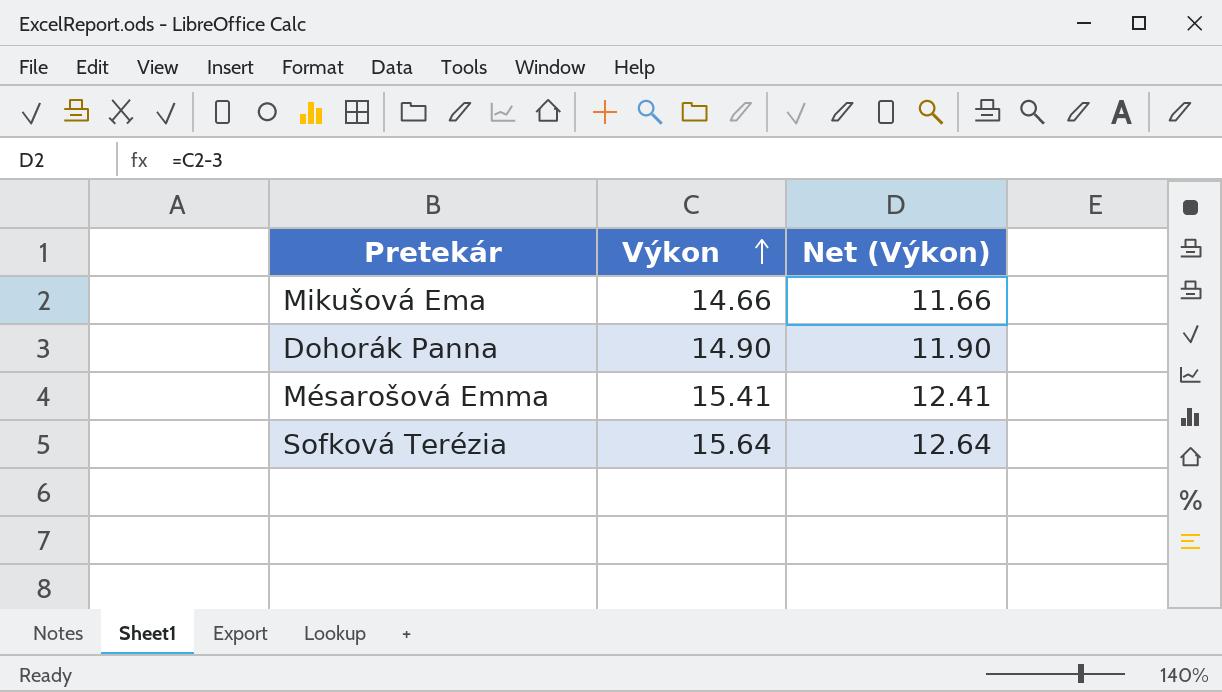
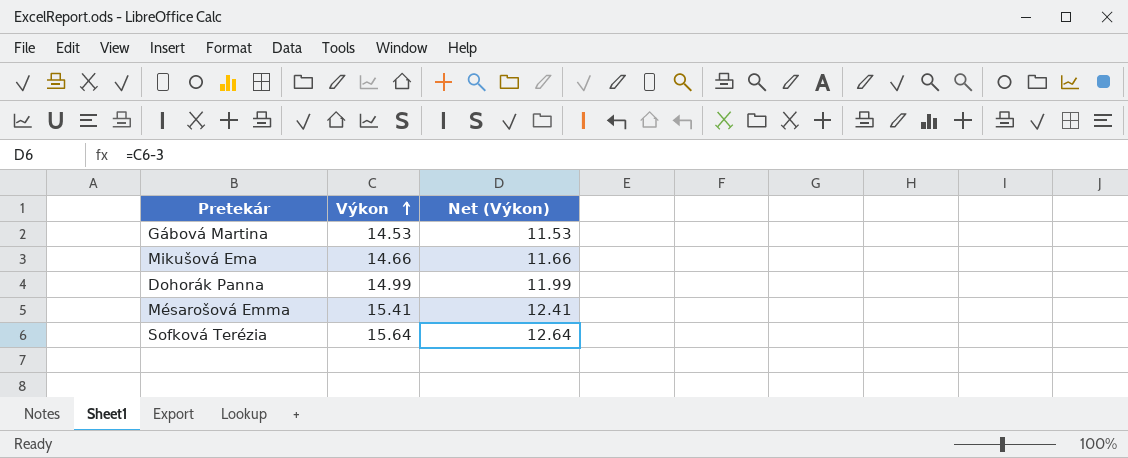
row Gábová Martina: none -> 14.53 | 11.53
Dohorák Panna | Výkon: 14.90 -> 14.99
Dohorák Panna | Net (Výkon): 11.90 -> 11.99

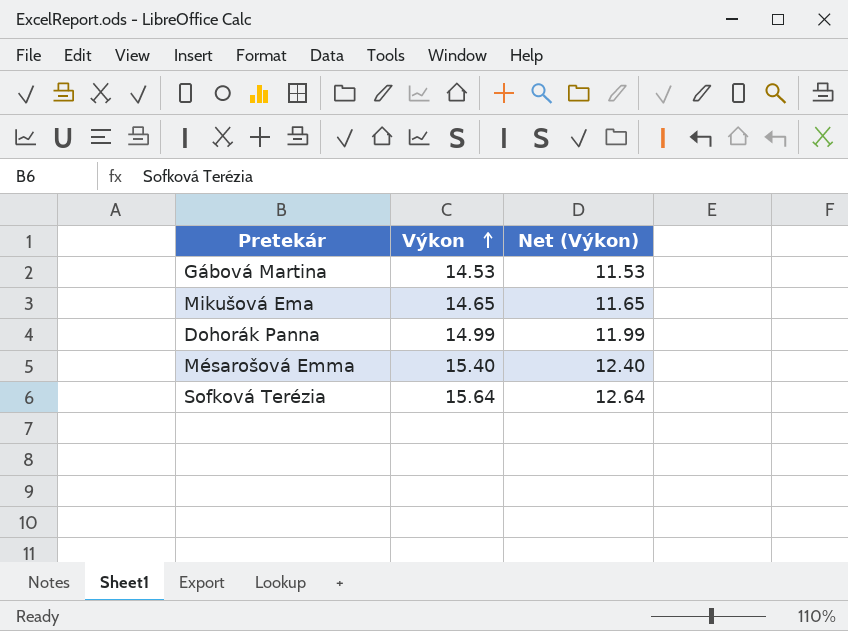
Mikušová Ema | Výkon: 14.66 -> 14.65
Mikušová Ema | Net (Výkon): 11.66 -> 11.65
Mésarošová Emma | Výkon: 15.41 -> 15.40
Mésarošová Emma | Net (Výkon): 12.41 -> 12.40

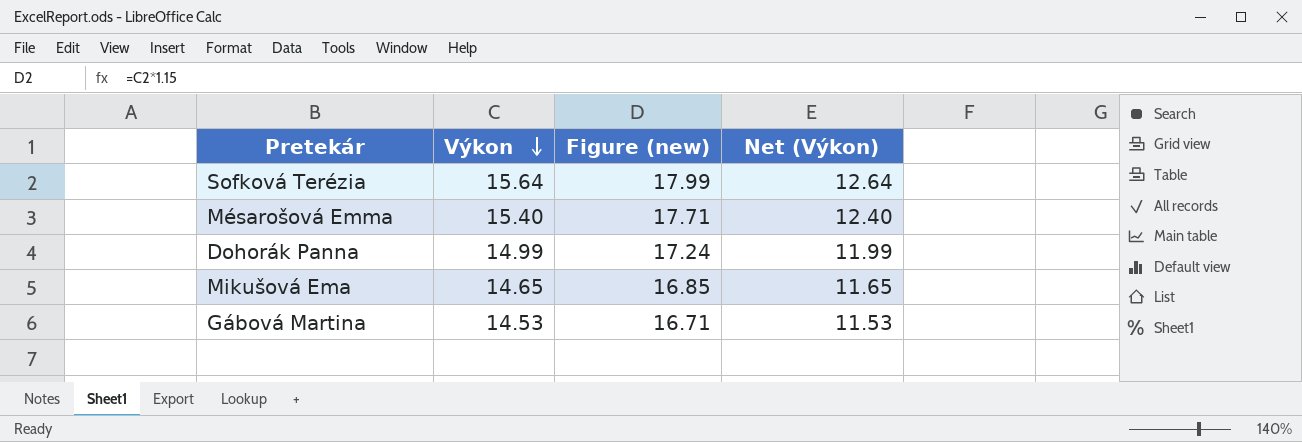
row order: Výkon ascending -> Výkon descending
column Figure (new) | formula: none -> [Výkon] * 1.15

